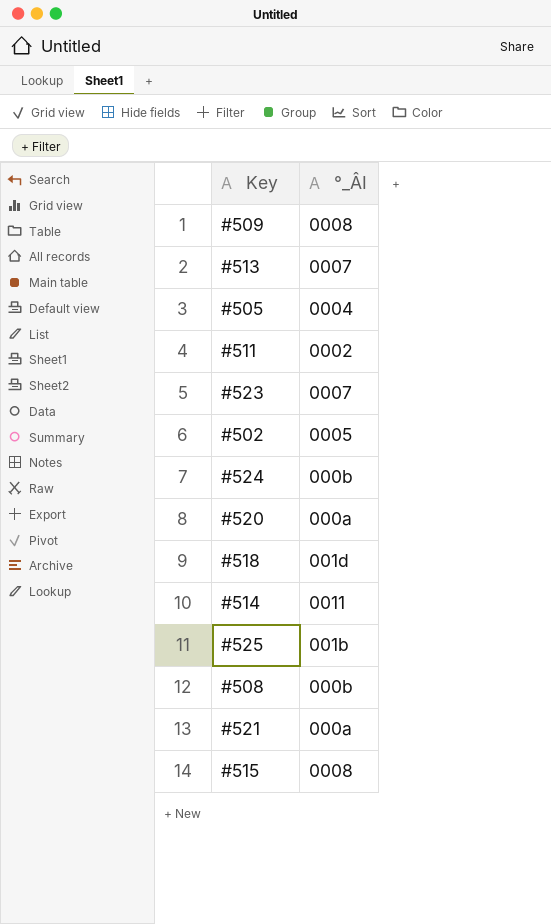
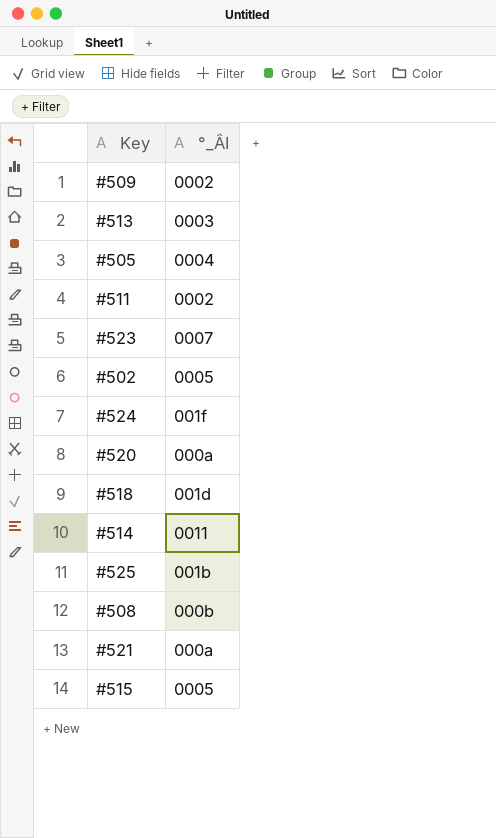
#509 | °_ÂI: 0008 -> 0002
#513 | °_ÂI: 0007 -> 0003
#524 | °_ÂI: 000b -> 001f
#515 | °_ÂI: 0008 -> 0005

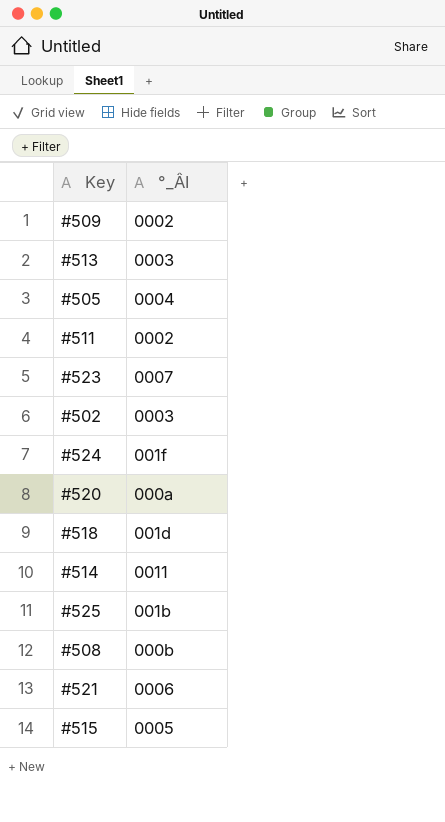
#502 | °_ÂI: 0005 -> 0003
#521 | °_ÂI: 000a -> 0006

